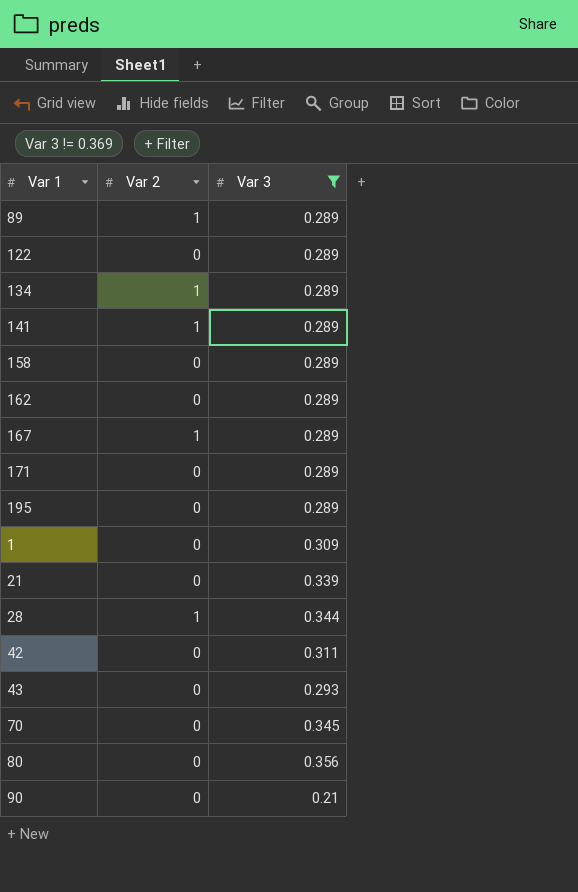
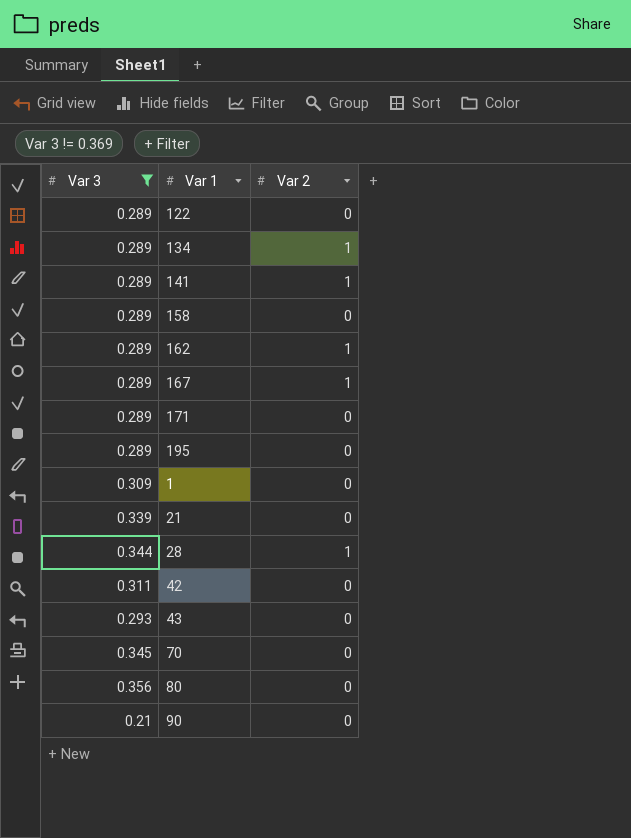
column Var 3 | position: 3 -> 1
row 89: 1 | 0.289 -> none
162 | Var 2: 0 -> 1

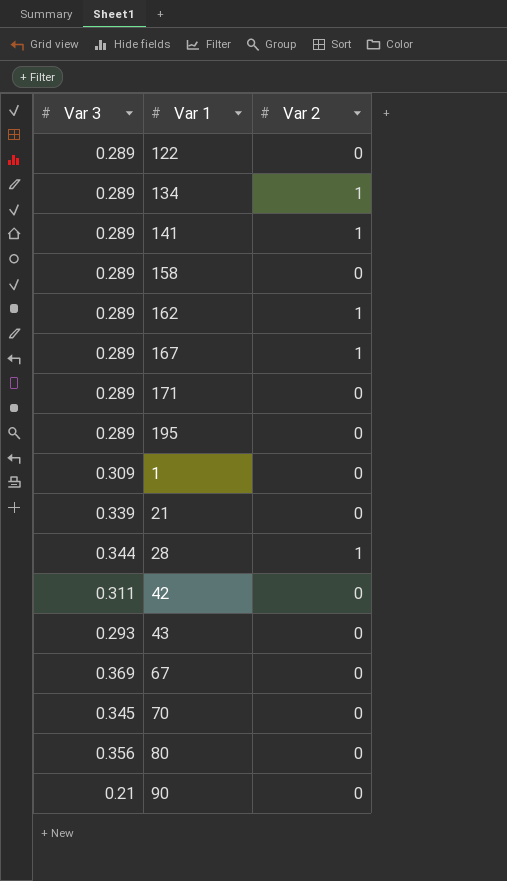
filter: Var 3 != 0.369 -> none

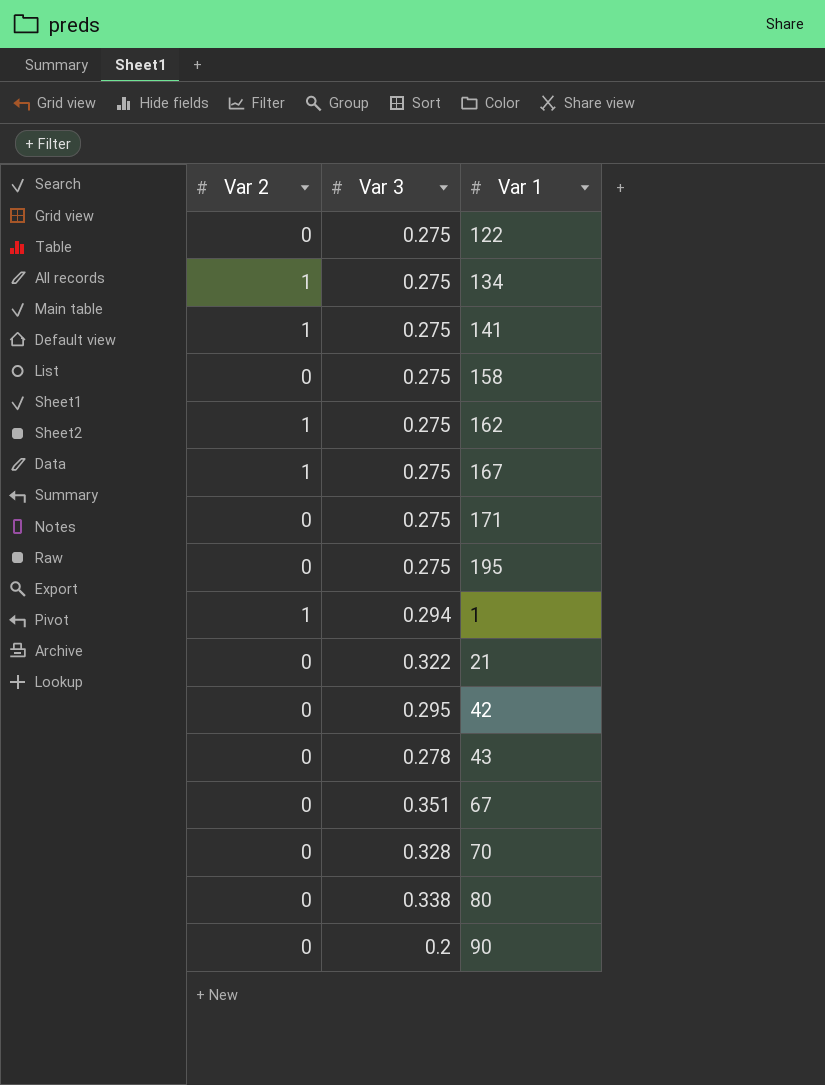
column Var 2 | position: 3 -> 1
row 28: 0.344 | 1 -> none
122 | Var 3: 0.289 -> 0.275
134 | Var 3: 0.289 -> 0.275
141 | Var 3: 0.289 -> 0.275
158 | Var 3: 0.289 -> 0.275
162 | Var 3: 0.289 -> 0.275
167 | Var 3: 0.289 -> 0.275
171 | Var 3: 0.289 -> 0.275
195 | Var 3: 0.289 -> 0.275
1 | Var 2: 0 -> 1
1 | Var 3: 0.309 -> 0.294
21 | Var 3: 0.339 -> 0.322
42 | Var 3: 0.311 -> 0.295
43 | Var 3: 0.293 -> 0.278
67 | Var 3: 0.369 -> 0.351
70 | Var 3: 0.345 -> 0.328
80 | Var 3: 0.356 -> 0.338
90 | Var 3: 0.21 -> 0.2

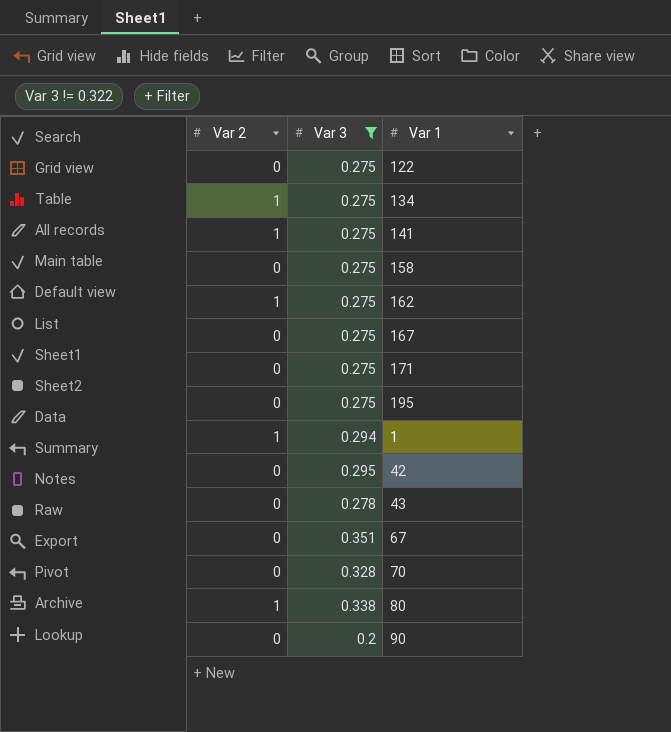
filter: none -> Var 3 != 0.322
167 | Var 2: 1 -> 0
80 | Var 2: 0 -> 1

